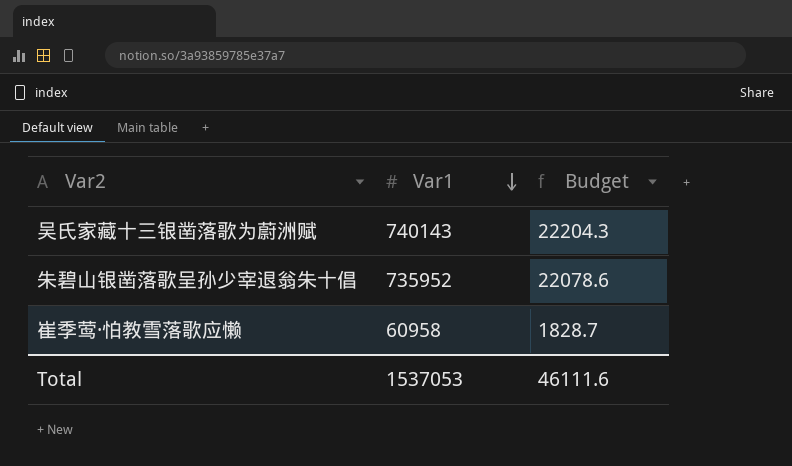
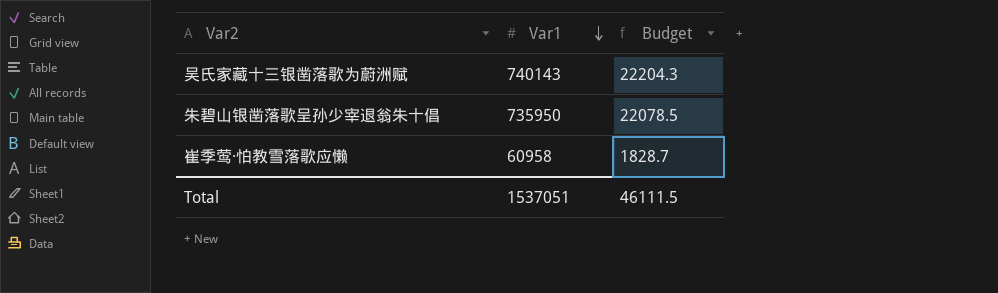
朱碧山银凿落歌呈孙少宰退翁朱十倡 | Var1: 735952 -> 735950
朱碧山银凿落歌呈孙少宰退翁朱十倡 | Budget: 22078.6 -> 22078.5
Total | Var1: 1537053 -> 1537051
Total | Budget: 46111.6 -> 46111.5

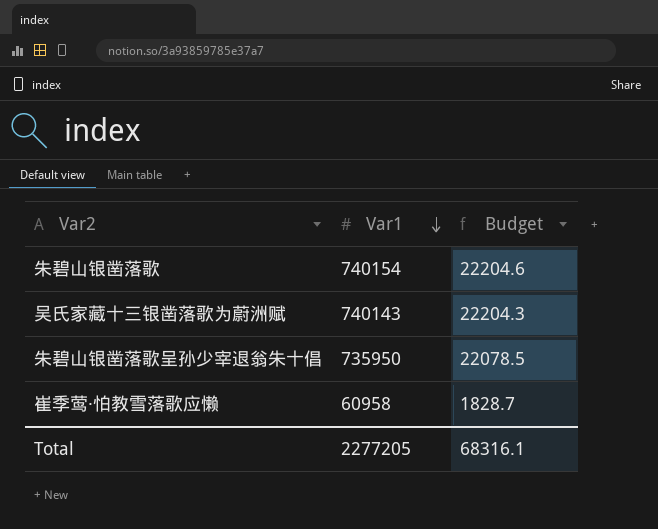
row 朱碧山银凿落歌: none -> 740154 | 22204.6
Total | Var1: 1537051 -> 2277205
Total | Budget: 46111.5 -> 68316.1

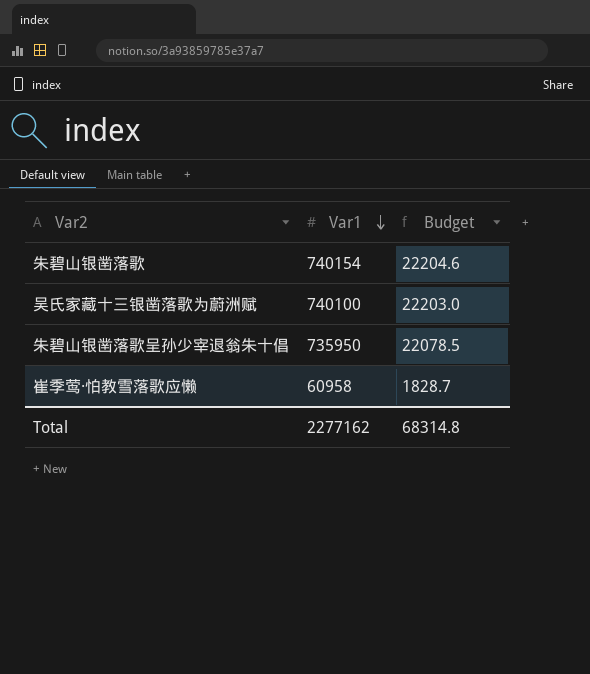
吴氏家藏十三银凿落歌为蔚洲赋 | Var1: 740143 -> 740100
吴氏家藏十三银凿落歌为蔚洲赋 | Budget: 22204.3 -> 22203.0
Total | Var1: 2277205 -> 2277162
Total | Budget: 68316.1 -> 68314.8

